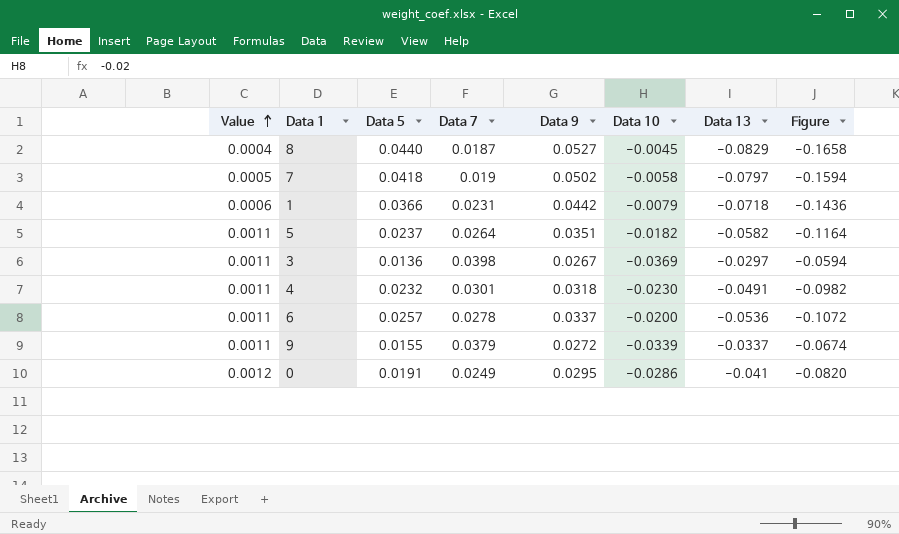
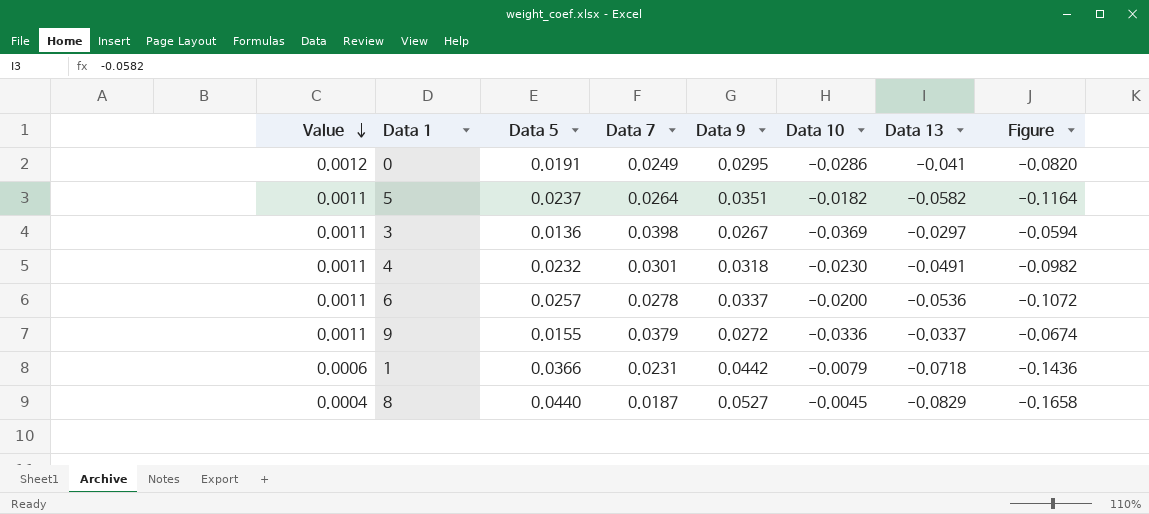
row order: Value ascending -> Value descending
row 7: 0.0005 | 0.0418 | 0.019 | 0.0502 | -0.0058 | -0.0797 | -0.1594 -> none
9 | Data 10: -0.0339 -> -0.0336

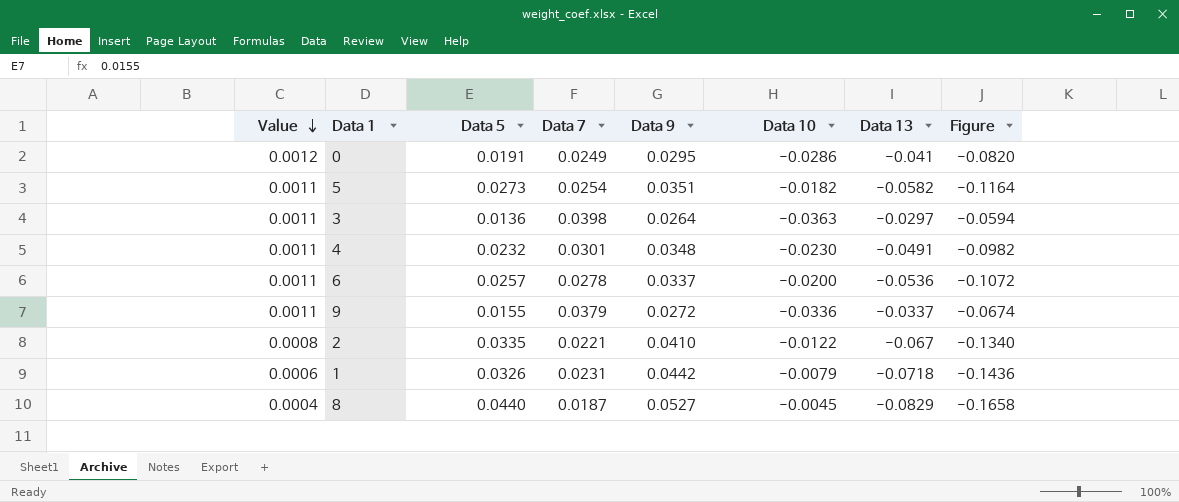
5 | Data 5: 0.0237 -> 0.0273
5 | Data 7: 0.0264 -> 0.0254
3 | Data 9: 0.0267 -> 0.0264
3 | Data 10: -0.0369 -> -0.0363
4 | Data 9: 0.0318 -> 0.0348
row 2: none -> 0.0008 | 0.0335 | 0.0221 | 0.0410 | -0.0122 | -0.067 | -0.1340
1 | Data 5: 0.0366 -> 0.0326

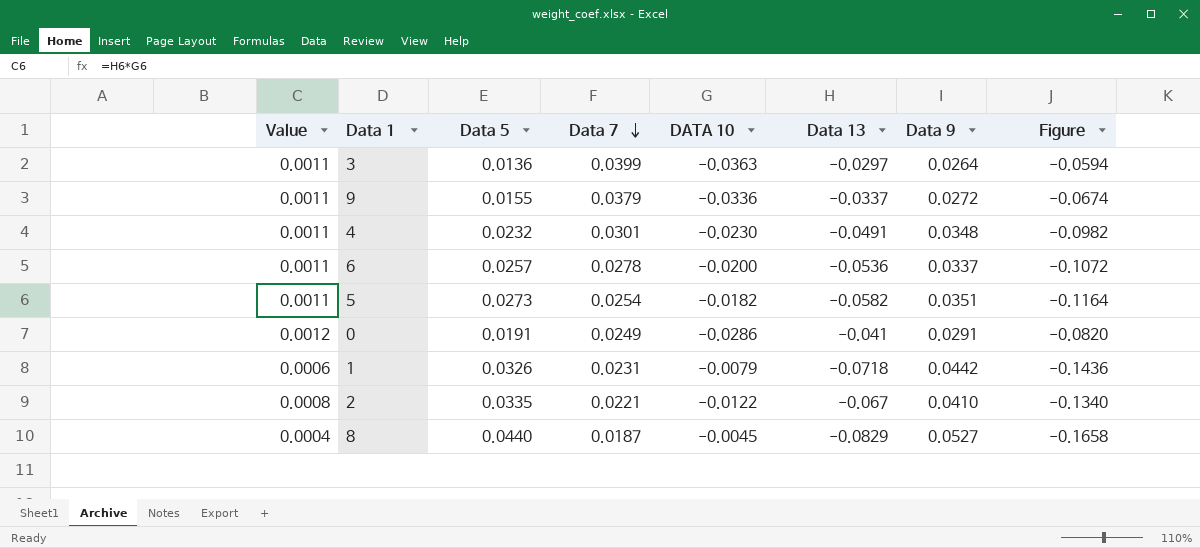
row order: Value descending -> Data 7 descending
column name: Data 10 -> DATA 10
column Data 9 | position: 5 -> 7
3 | Data 7: 0.0398 -> 0.0399
0 | Data 9: 0.0295 -> 0.0291

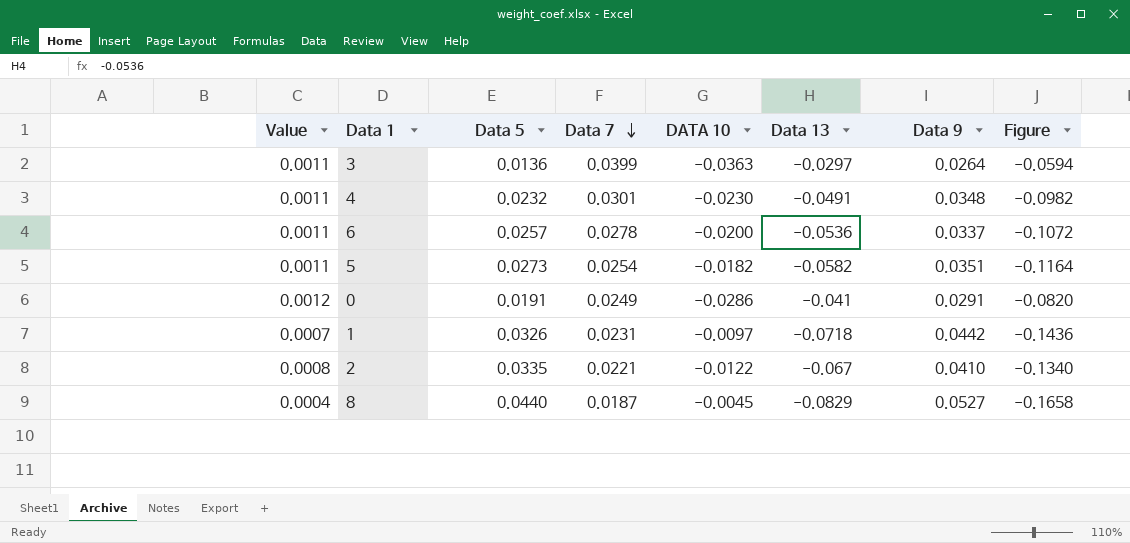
row 9: 0.0011 | 0.0155 | 0.0379 | -0.0336 | -0.0337 | 0.0272 | -0.0674 -> none
1 | Value: 0.0006 -> 0.0007
1 | DATA 10: -0.0079 -> -0.0097

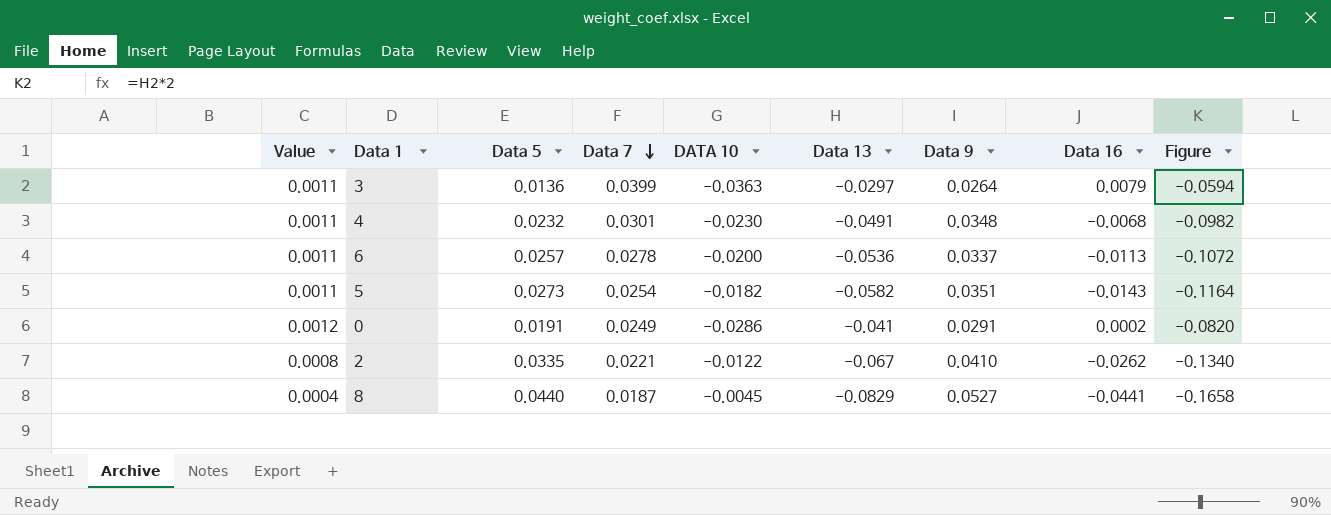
column Data 16 | position: none -> 8
row 1: 0.0007 | 0.0326 | 0.0231 | -0.0097 | -0.0718 | 0.0442 | -0.1436 -> none

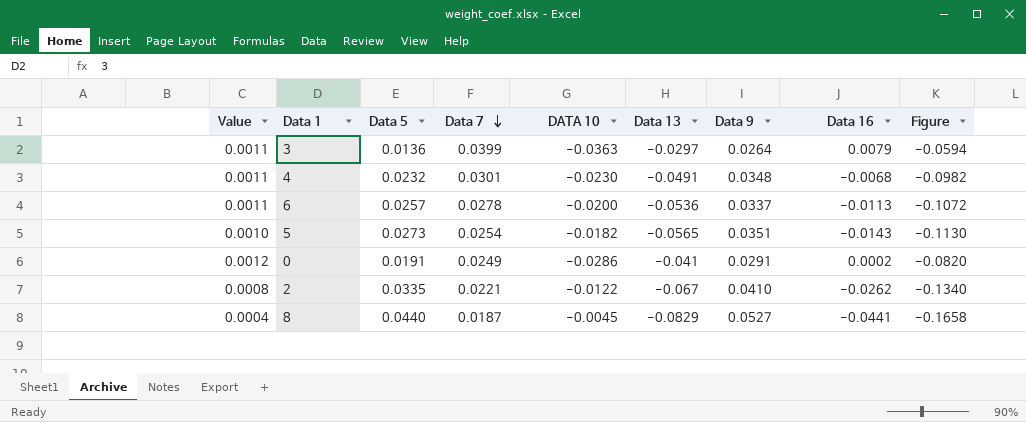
5 | Value: 0.0011 -> 0.0010
5 | Data 13: -0.0582 -> -0.0565
5 | Figure: -0.1164 -> -0.1130

